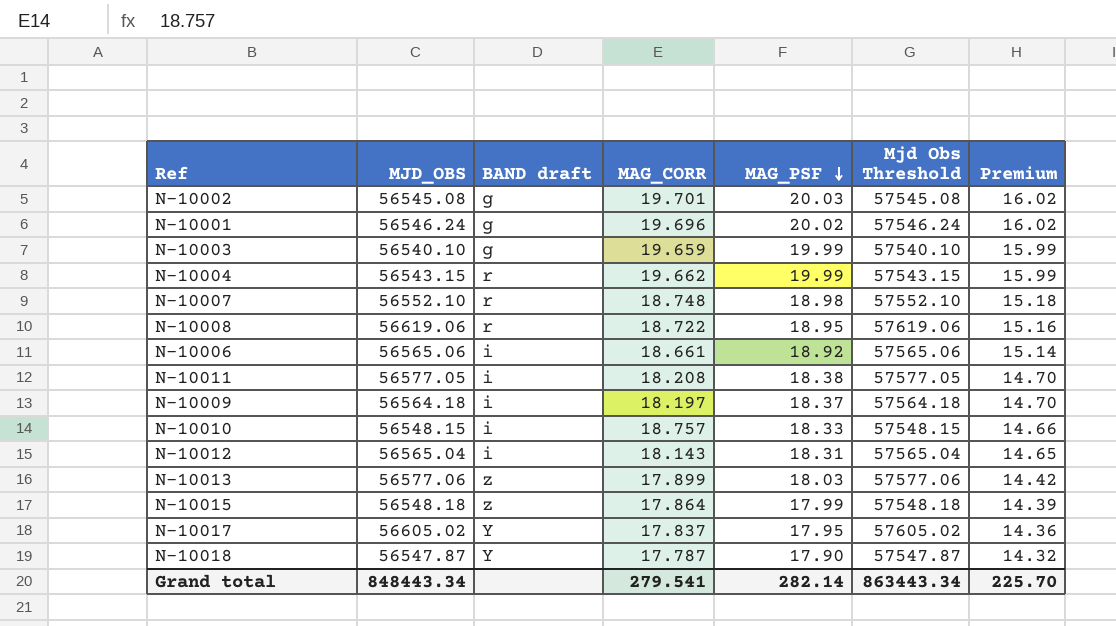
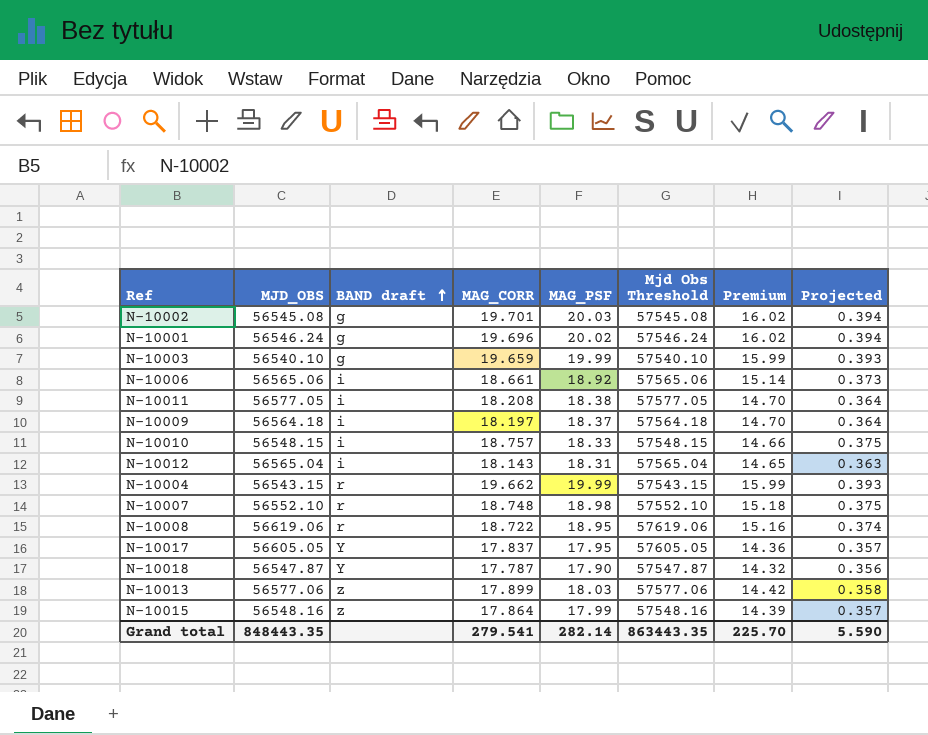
row order: MAG_PSF descending -> BAND draft ascending
column Projected | formula: none -> [MAG_CORR] * 0.02
N-10017 | MJD_OBS: 56605.02 -> 56605.05
N-10017 | Mjd Obs Threshold: 57605.02 -> 57605.05
N-10015 | MJD_OBS: 56548.18 -> 56548.16
N-10015 | Mjd Obs Threshold: 57548.18 -> 57548.16
Grand total | MJD_OBS: 848443.34 -> 848443.35
Grand total | Mjd Obs Threshold: 863443.34 -> 863443.35

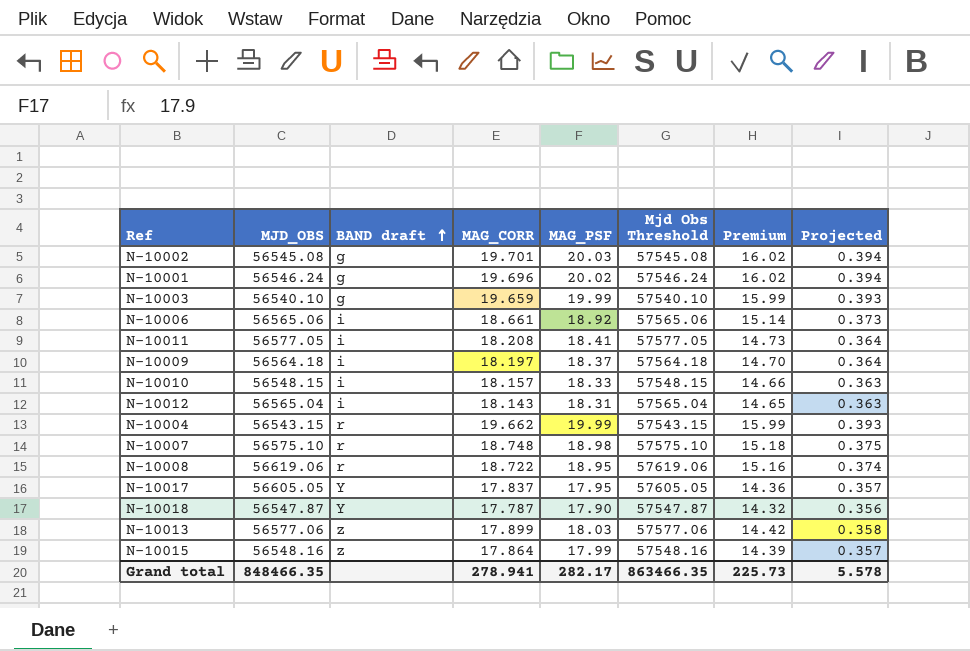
N-10011 | MAG_PSF: 18.38 -> 18.41
N-10011 | Premium: 14.70 -> 14.73
N-10010 | MAG_CORR: 18.757 -> 18.157
N-10010 | Projected: 0.375 -> 0.363
N-10007 | MJD_OBS: 56552.10 -> 56575.10
N-10007 | Mjd Obs Threshold: 57552.10 -> 57575.10
Grand total | MJD_OBS: 848443.35 -> 848466.35
Grand total | MAG_CORR: 279.541 -> 278.941
Grand total | MAG_PSF: 282.14 -> 282.17
Grand total | Mjd Obs Threshold: 863443.35 -> 863466.35
Grand total | Premium: 225.70 -> 225.73
Grand total | Projected: 5.590 -> 5.578

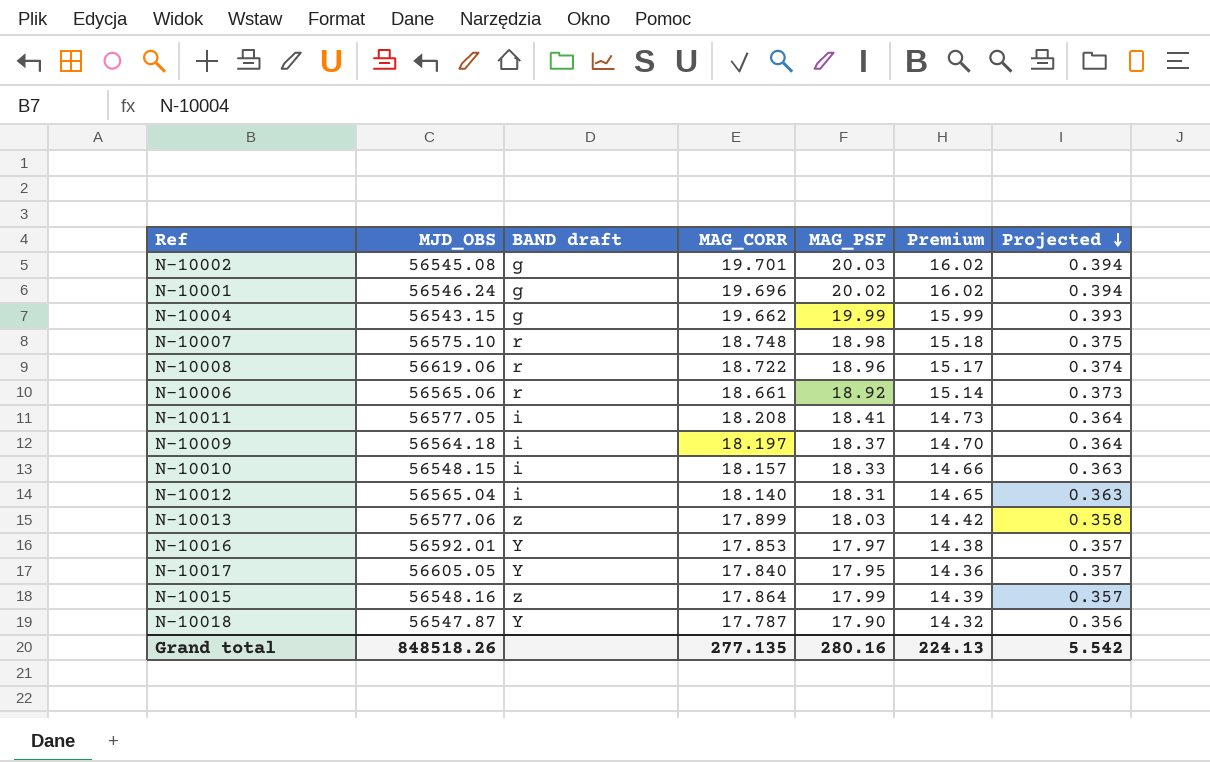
row order: BAND draft ascending -> Projected descending
column Mjd Obs Threshold | formula: [MJD_OBS] + 1000 -> none
row N-10003: 56540.10 | g | 19.659 | 19.99 | 57540.10 | 15.99 | 0.393 -> none
N-10004 | BAND draft: r -> g
N-10008 | MAG_PSF: 18.95 -> 18.96
N-10008 | Premium: 15.16 -> 15.17
N-10006 | BAND draft: i -> r
N-10012 | MAG_CORR: 18.143 -> 18.140
row N-10016: none -> 56592.01 | Y | 17.853 | 17.97 | 14.38 | 0.357
N-10017 | MAG_CORR: 17.837 -> 17.840
Grand total | MJD_OBS: 848466.35 -> 848518.26
Grand total | MAG_CORR: 278.941 -> 277.135
Grand total | MAG_PSF: 282.17 -> 280.16
Grand total | Premium: 225.73 -> 224.13
Grand total | Projected: 5.578 -> 5.542

